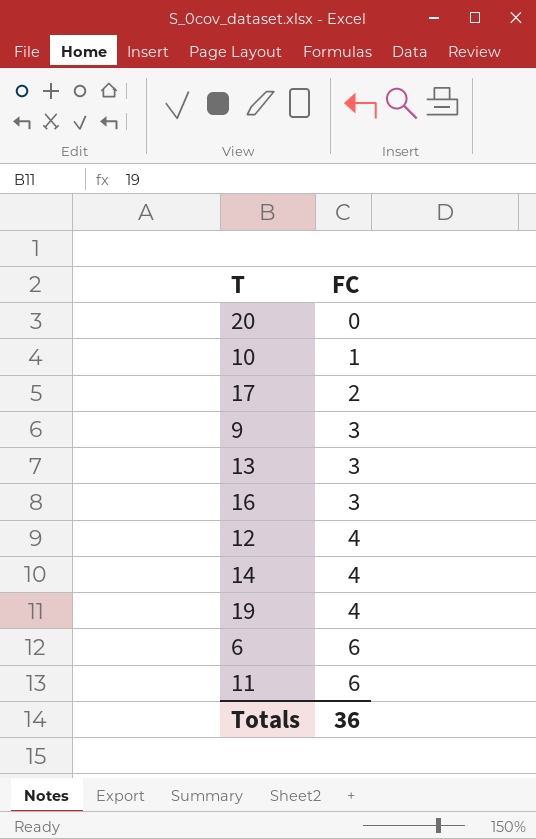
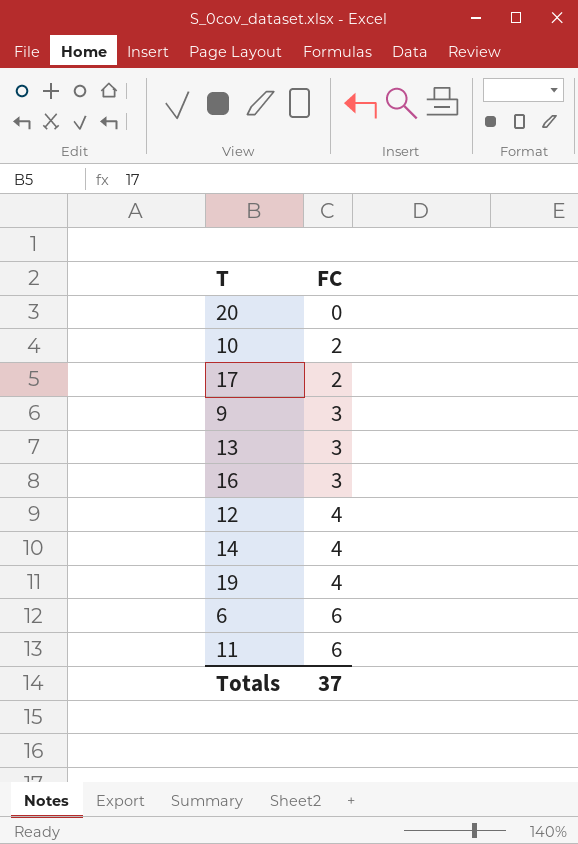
10 | FC: 1 -> 2
Totals | FC: 36 -> 37

